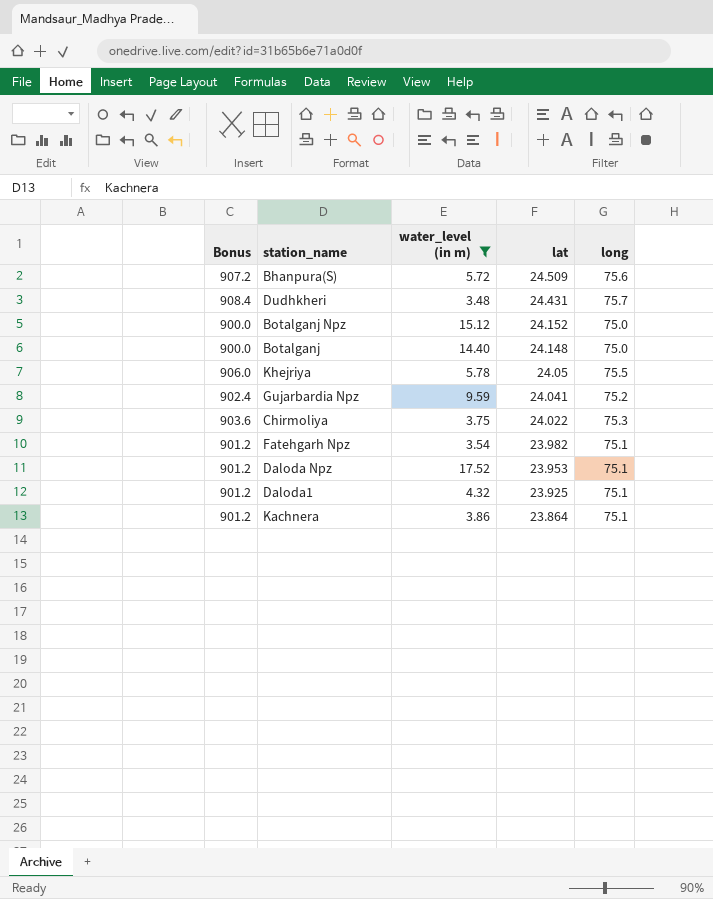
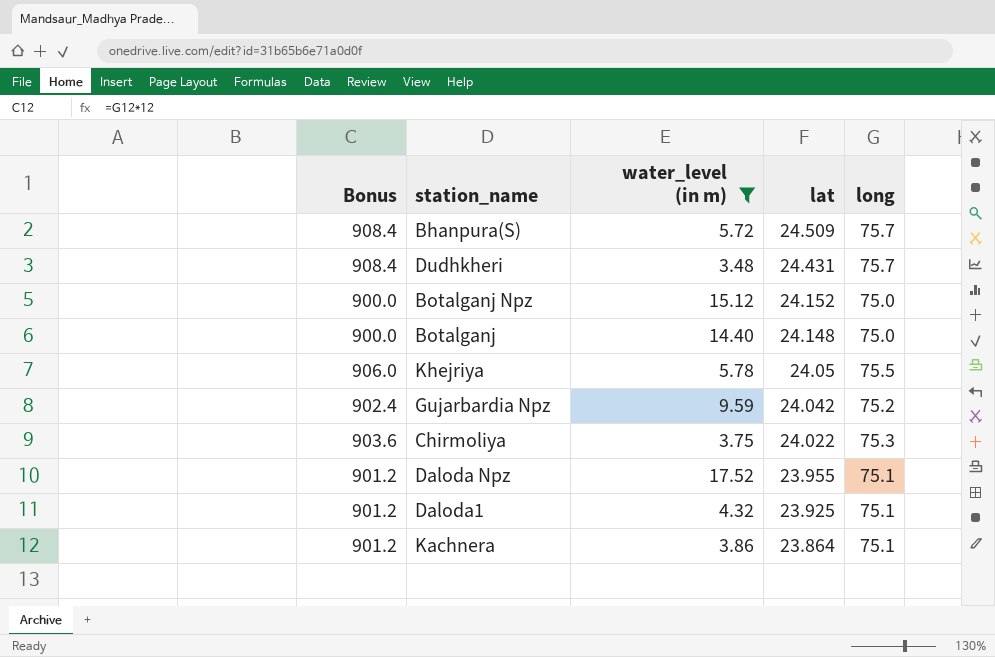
row Fatehgarh Npz: 901.2 | 3.54 | 23.982 | 75.1 -> none
Bhanpura(S) | Bonus: 907.2 -> 908.4
Bhanpura(S) | long: 75.6 -> 75.7
Gujarbardia Npz | lat: 24.041 -> 24.042
Daloda Npz | lat: 23.953 -> 23.955

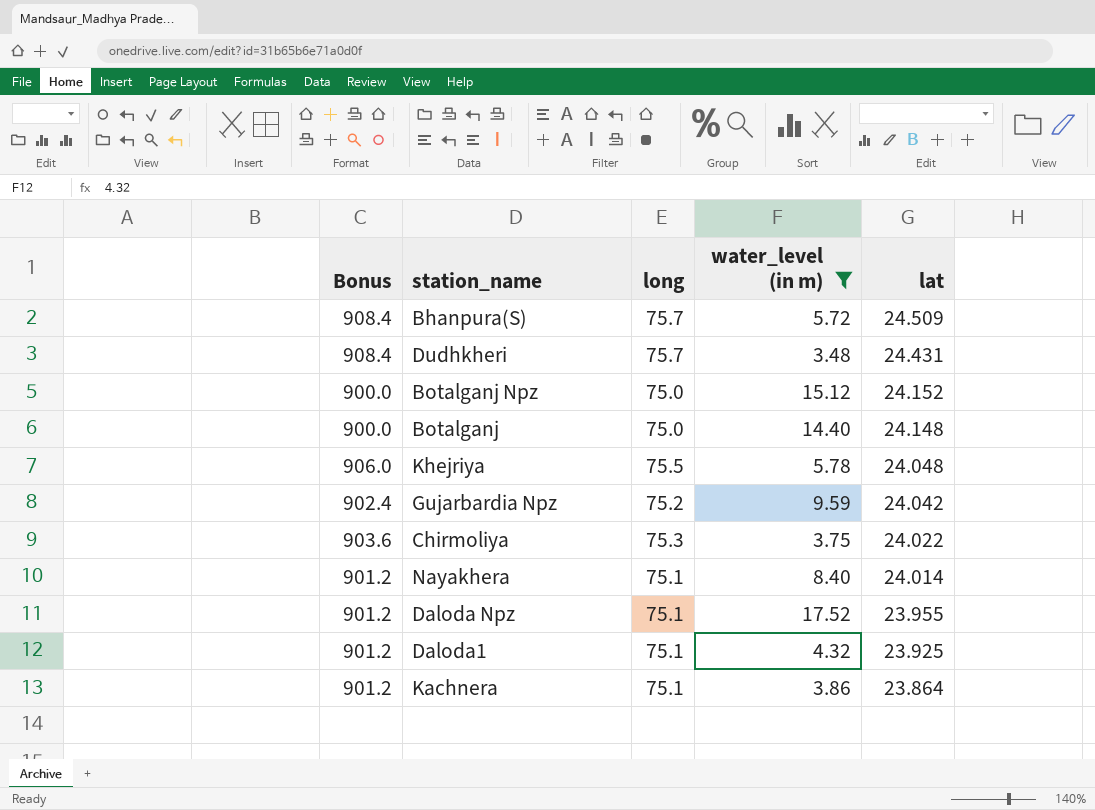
column long | position: 5 -> 3
Khejriya | lat: 24.05 -> 24.048
row Nayakhera: none -> 901.2 | 75.1 | 8.40 | 24.014

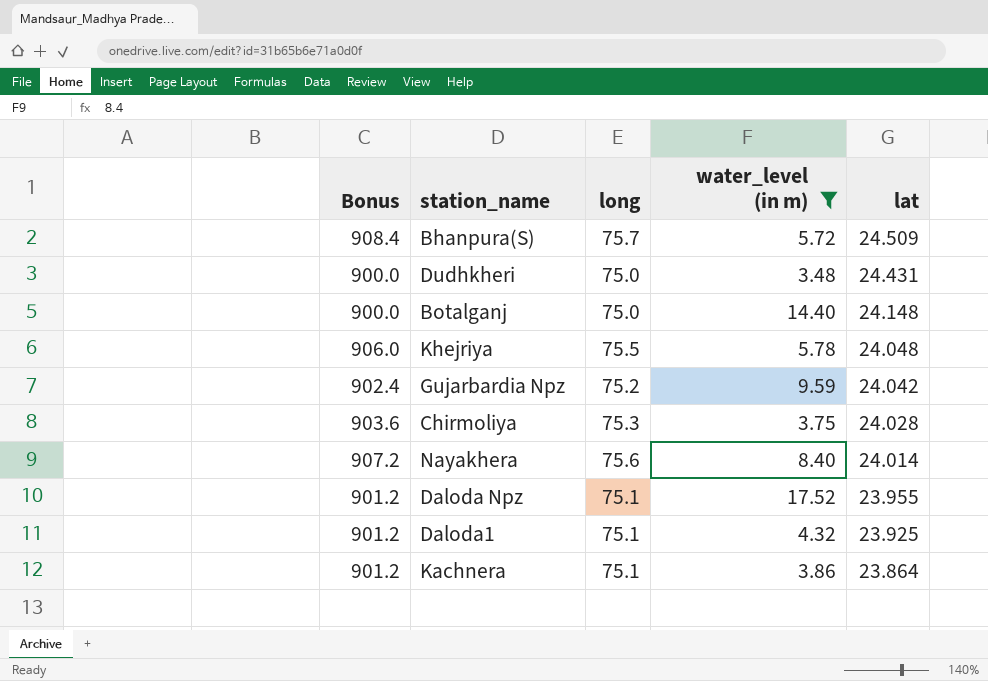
row Botalganj Npz: 900.0 | 75.0 | 15.12 | 24.152 -> none
Dudhkheri | Bonus: 908.4 -> 900.0
Dudhkheri | long: 75.7 -> 75.0
Chirmoliya | lat: 24.022 -> 24.028
Nayakhera | Bonus: 901.2 -> 907.2
Nayakhera | long: 75.1 -> 75.6

